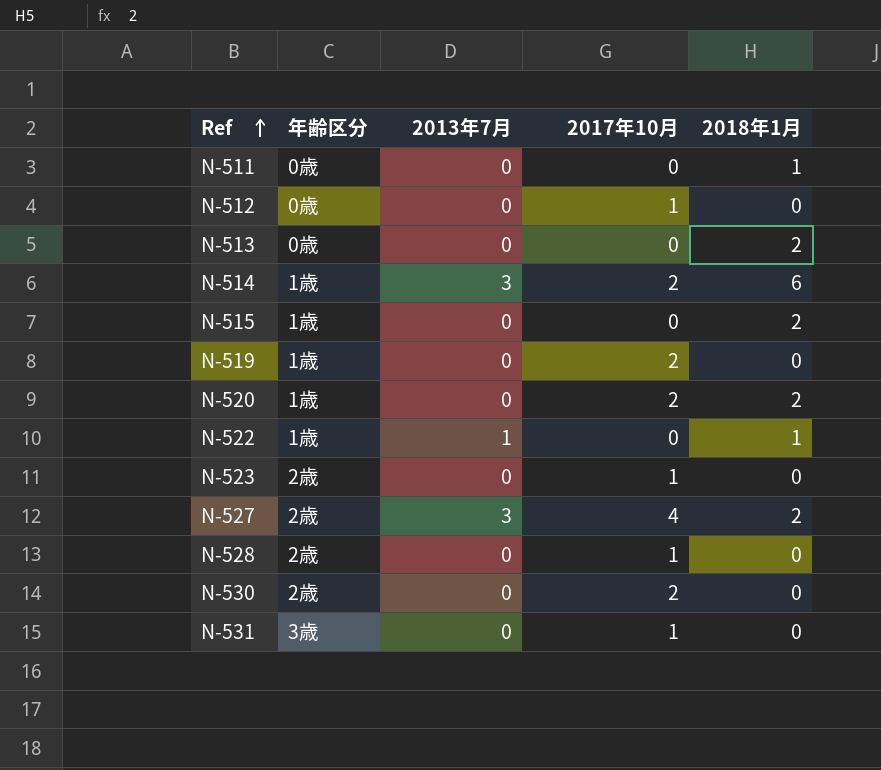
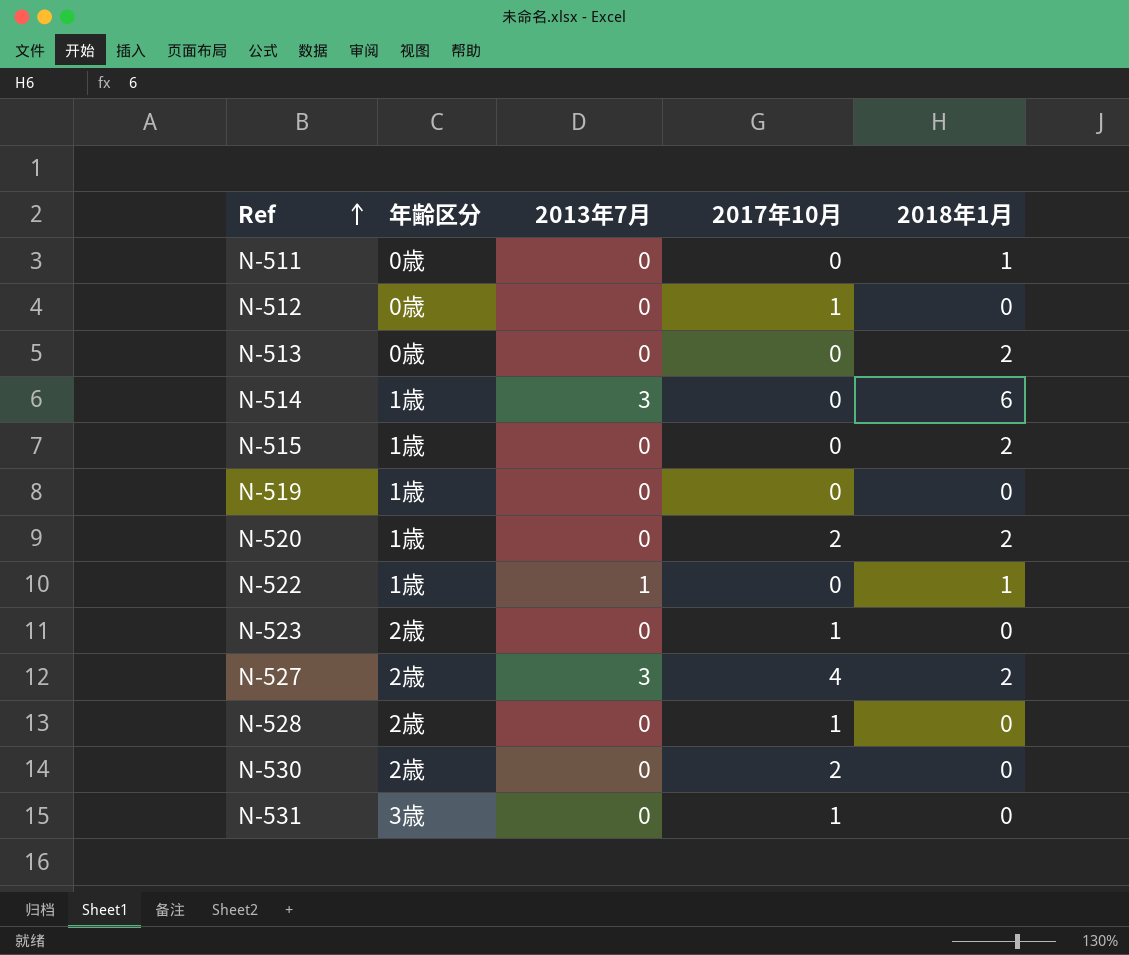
N-514 | 2017年10月: 2 -> 0
N-519 | 2017年10月: 2 -> 0

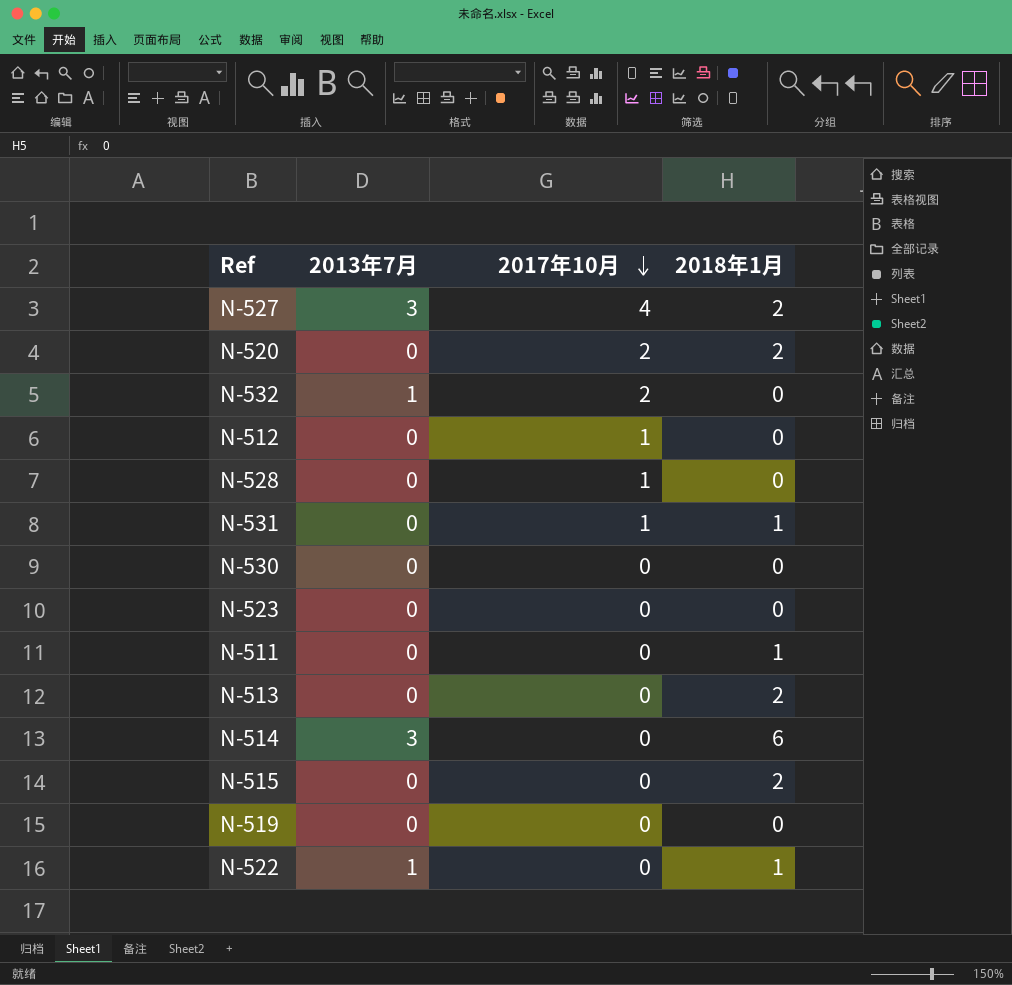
row order: Ref ascending -> 2017年10月 descending
column 年齢区分 | position: 2 -> none
row N-532: none -> 1 | 2 | 0
N-531 | 2018年1月: 0 -> 1
N-530 | 2017年10月: 2 -> 0
N-523 | 2017年10月: 1 -> 0

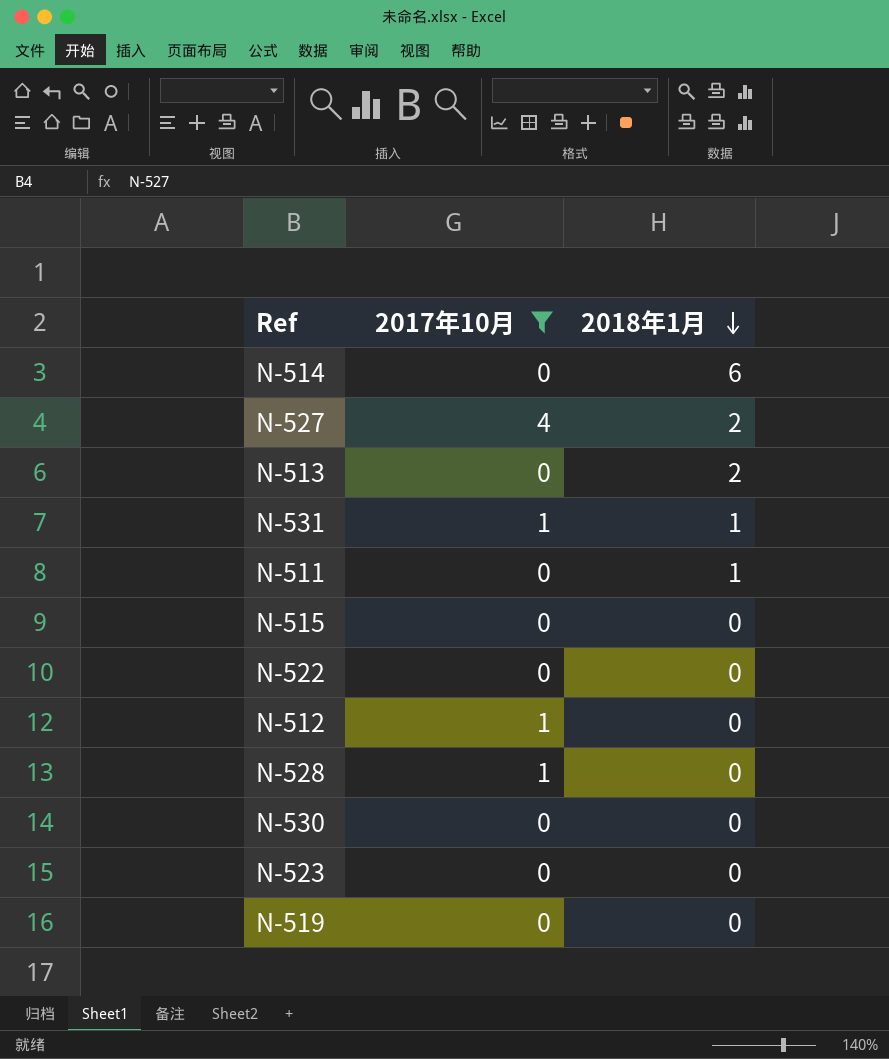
filter: none -> 2017年10月 != 2
row order: 2017年10月 descending -> 2018年1月 descending
column 2013年7月 | position: 2 -> none
N-515 | 2018年1月: 2 -> 0
N-522 | 2018年1月: 1 -> 0

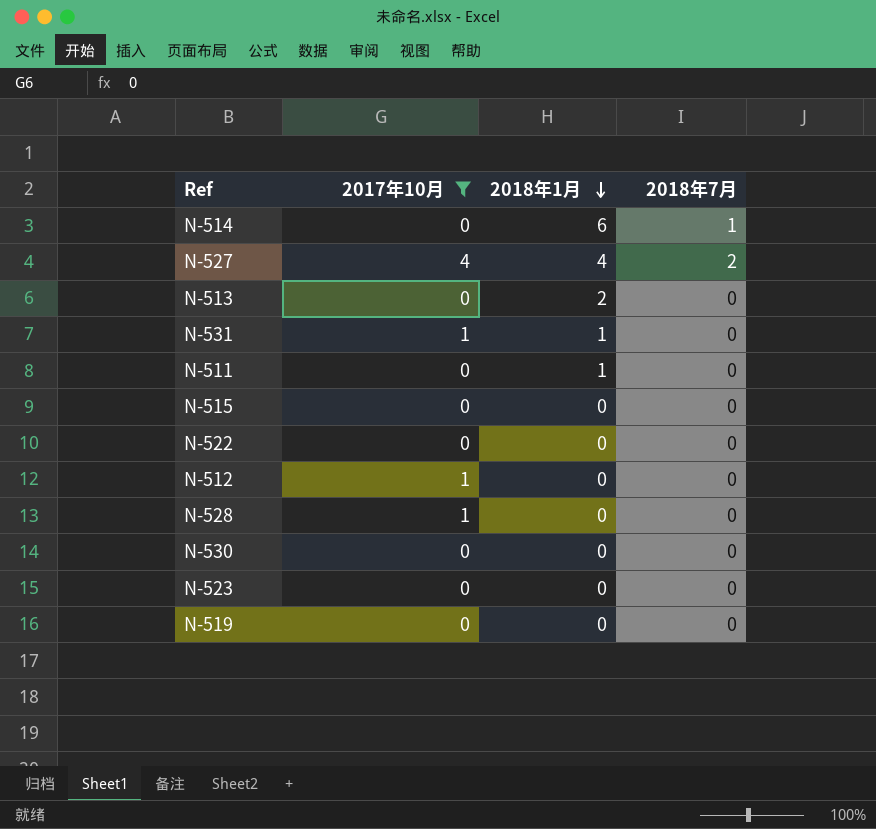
column 2018年7月 | position: none -> 4
N-527 | 2018年1月: 2 -> 4

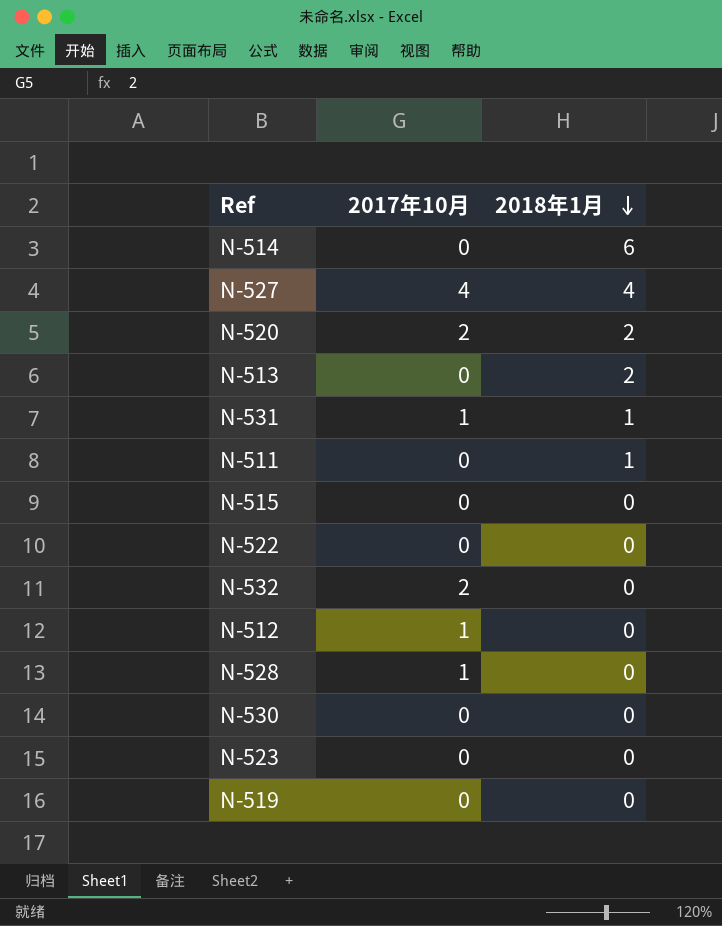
filter: 2017年10月 != 2 -> none
column 2018年7月 | position: 4 -> none

